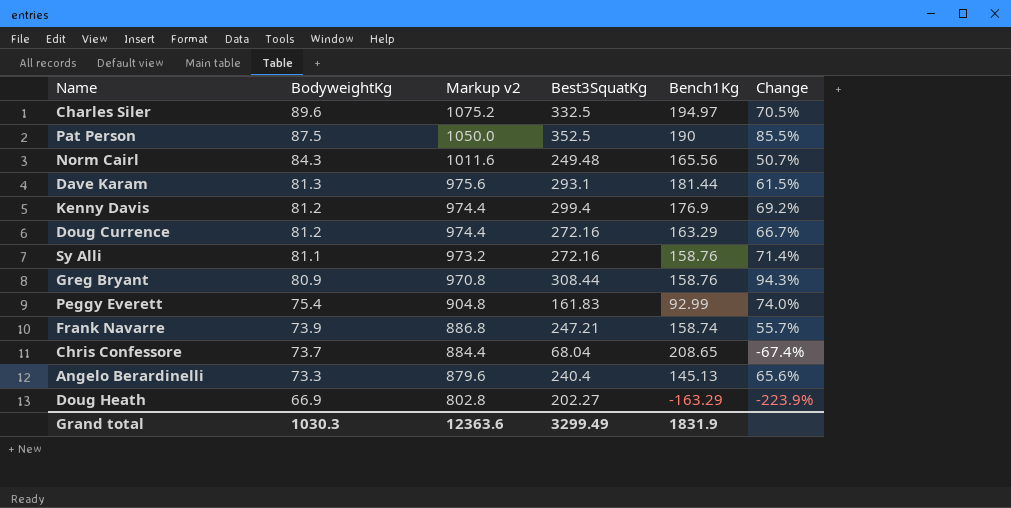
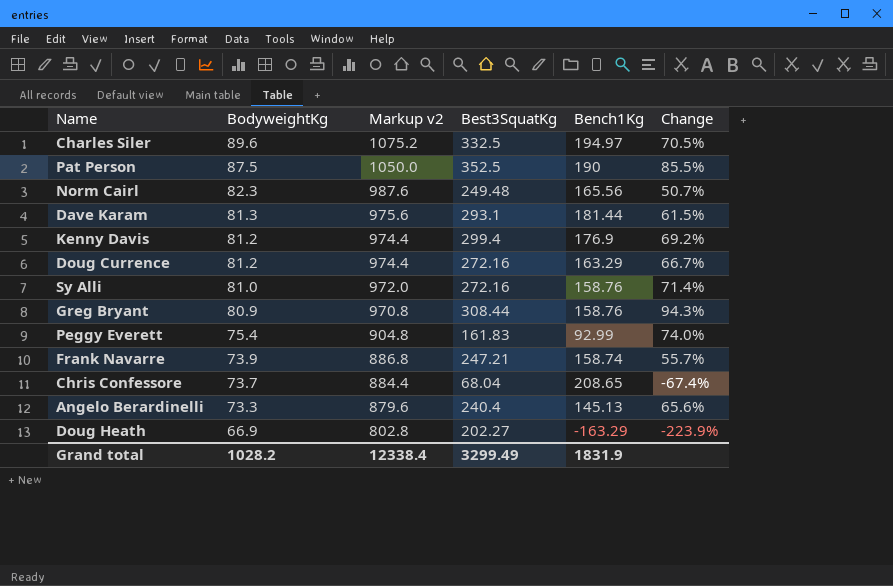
Norm Cairl | BodyweightKg: 84.3 -> 82.3
Norm Cairl | Markup v2: 1011.6 -> 987.6
Sy Alli | BodyweightKg: 81.1 -> 81.0
Sy Alli | Markup v2: 973.2 -> 972.0
Grand total | BodyweightKg: 1030.3 -> 1028.2
Grand total | Markup v2: 12363.6 -> 12338.4

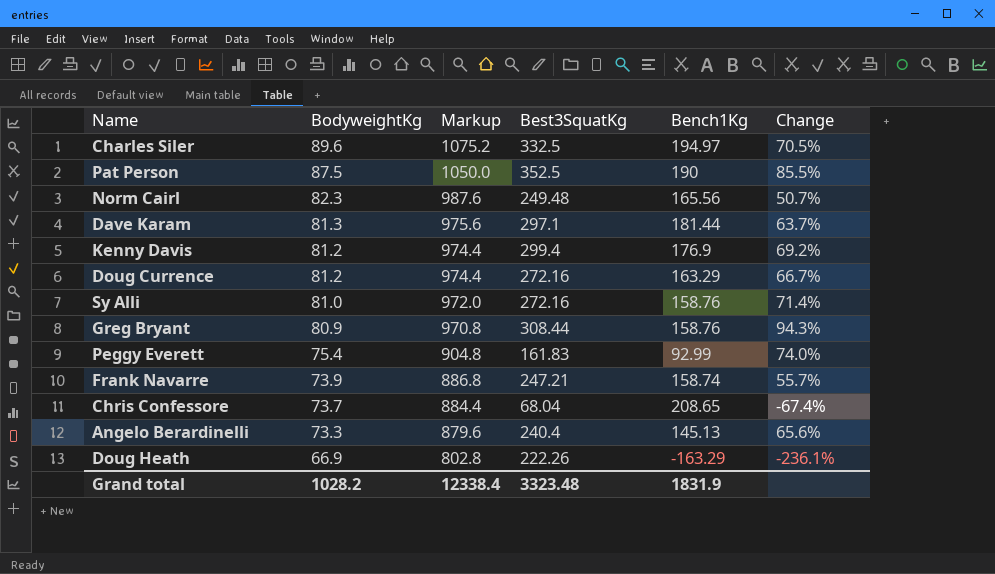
column name: Markup v2 -> Markup
Dave Karam | Best3SquatKg: 293.1 -> 297.1
Dave Karam | Change: 61.5% -> 63.7%
Doug Heath | Best3SquatKg: 202.27 -> 222.26
Doug Heath | Change: -223.9% -> -236.1%
Grand total | Best3SquatKg: 3299.49 -> 3323.48

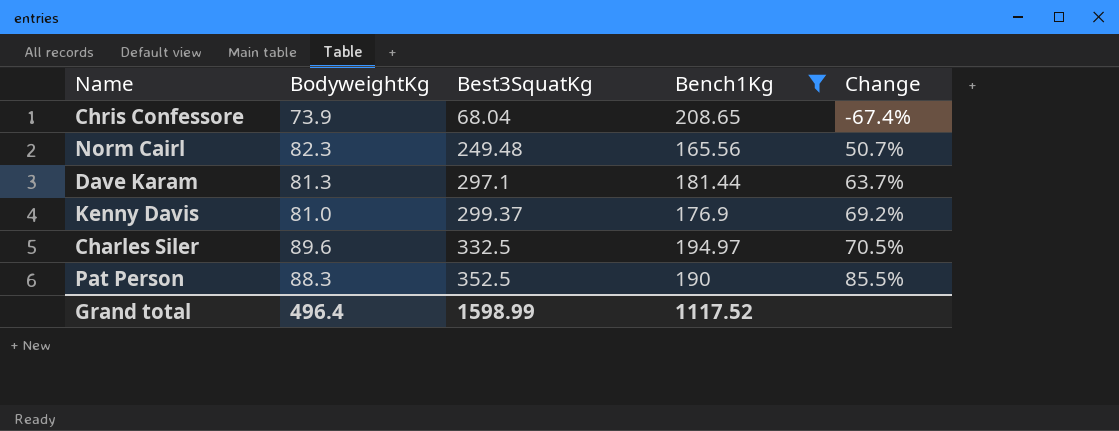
filter: none -> Bench1Kg >= 165.56
row order: BodyweightKg descending -> Best3SquatKg ascending
column Markup | formula: [BodyweightKg] * 12 -> none
Chris Confessore | BodyweightKg: 73.7 -> 73.9
Kenny Davis | BodyweightKg: 81.2 -> 81.0
Kenny Davis | Best3SquatKg: 299.4 -> 299.37
Pat Person | BodyweightKg: 87.5 -> 88.3
Grand total | BodyweightKg: 1028.2 -> 496.4
Grand total | Best3SquatKg: 3323.48 -> 1598.99
Grand total | Bench1Kg: 1831.9 -> 1117.52

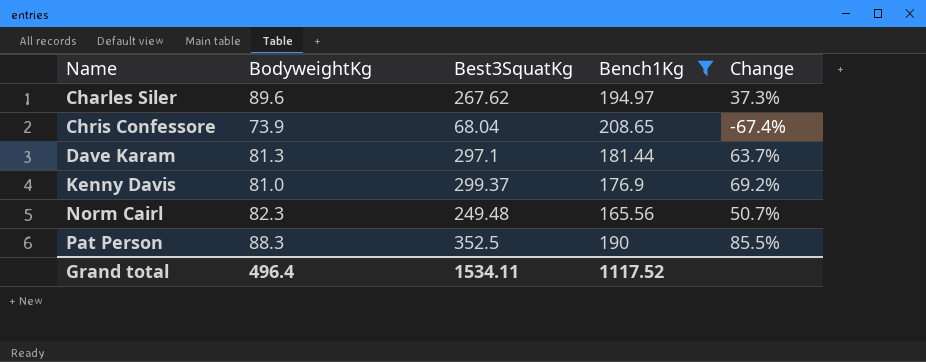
row order: Best3SquatKg ascending -> Name ascending
Charles Siler | Best3SquatKg: 332.5 -> 267.62
Charles Siler | Change: 70.5% -> 37.3%
Grand total | Best3SquatKg: 1598.99 -> 1534.11

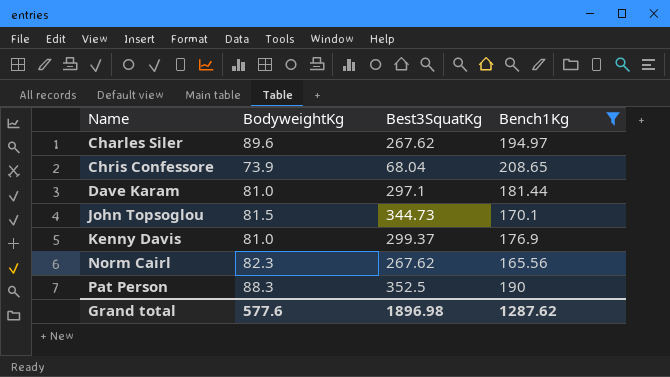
column Change | formula: ([Best3SquatKg] - [Bench1Kg]) / [Bench1Kg] -> none
Dave Karam | BodyweightKg: 81.3 -> 81.0
row John Topsoglou: none -> 81.5 | 344.73 | 170.1
Norm Cairl | Best3SquatKg: 249.48 -> 267.62
Grand total | BodyweightKg: 496.4 -> 577.6
Grand total | Best3SquatKg: 1534.11 -> 1896.98
Grand total | Bench1Kg: 1117.52 -> 1287.62

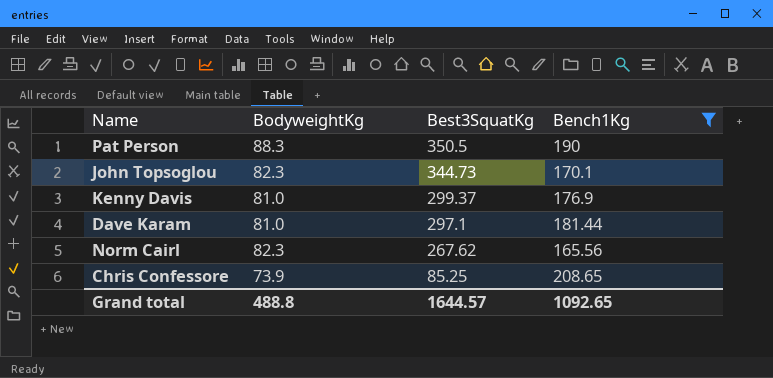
row order: Name ascending -> Best3SquatKg descending
row Charles Siler: 89.6 | 267.62 | 194.97 -> none
Pat Person | Best3SquatKg: 352.5 -> 350.5
John Topsoglou | BodyweightKg: 81.5 -> 82.3
Chris Confessore | Best3SquatKg: 68.04 -> 85.25
Grand total | BodyweightKg: 577.6 -> 488.8
Grand total | Best3SquatKg: 1896.98 -> 1644.57
Grand total | Bench1Kg: 1287.62 -> 1092.65

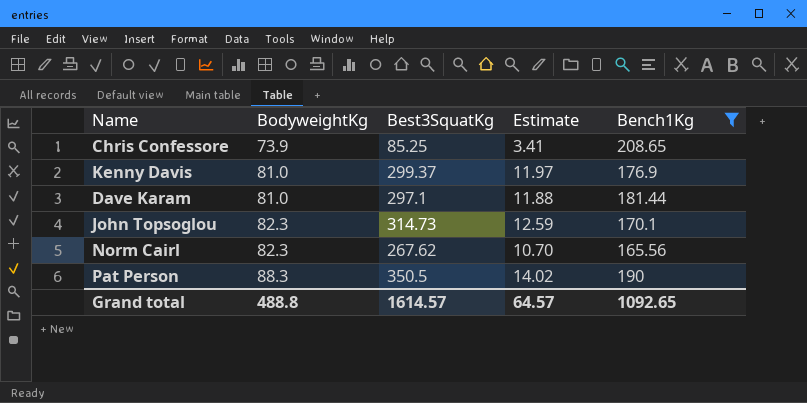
row order: Best3SquatKg descending -> BodyweightKg ascending
column Estimate | formula: none -> [Best3SquatKg] * 0.04
John Topsoglou | Best3SquatKg: 344.73 -> 314.73
Grand total | Best3SquatKg: 1644.57 -> 1614.57

